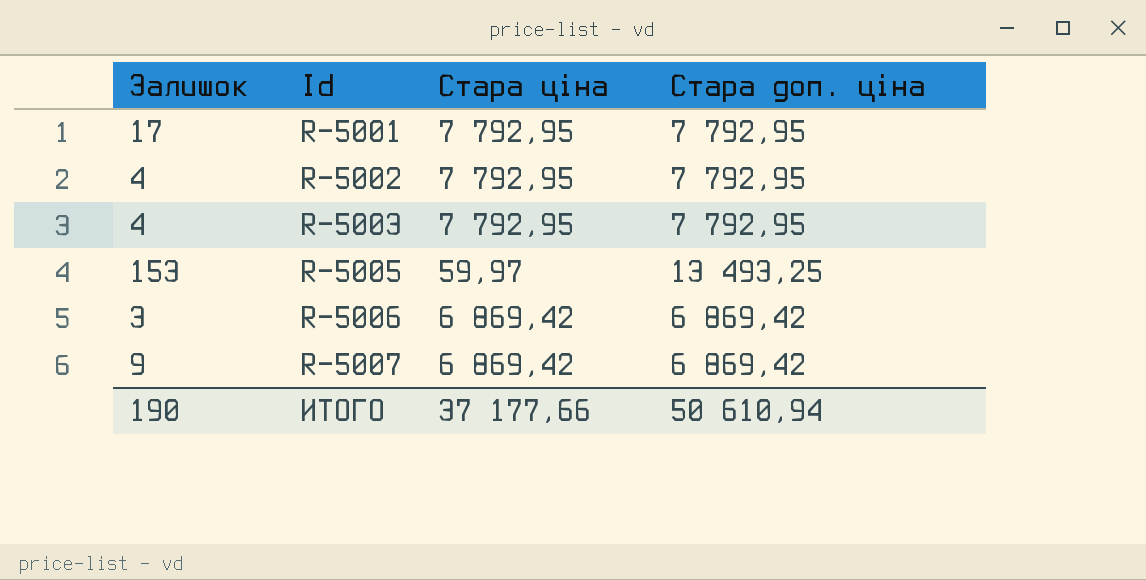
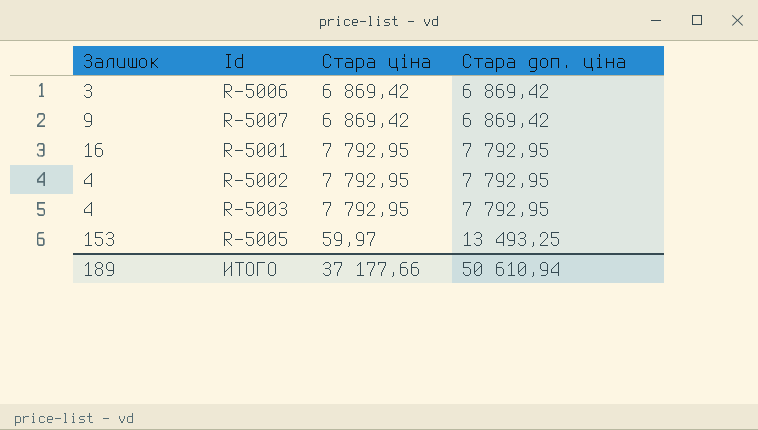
row order: Id ascending -> Стара доп. ціна ascending
R-5001 | Залишок: 17 -> 16
ИТОГО | Залишок: 190 -> 189

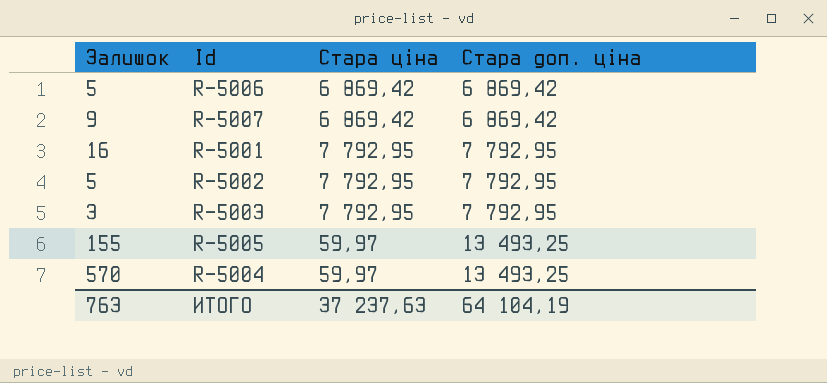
R-5006 | Залишок: 3 -> 5
R-5002 | Залишок: 4 -> 5
R-5003 | Залишок: 4 -> 3
R-5005 | Залишок: 153 -> 155
row R-5004: none -> 570 | 59,97 | 13 493,25
ИТОГО | Залишок: 189 -> 763
ИТОГО | Стара ціна: 37 177,66 -> 37 237,63
ИТОГО | Стара доп. ціна: 50 610,94 -> 64 104,19

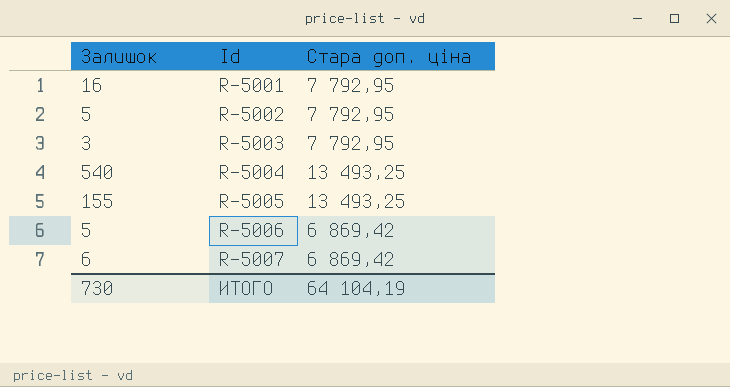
row order: Стара доп. ціна ascending -> Id ascending
column Стара ціна | position: 3 -> none
R-5004 | Залишок: 570 -> 540
R-5007 | Залишок: 9 -> 6
ИТОГО | Залишок: 763 -> 730

